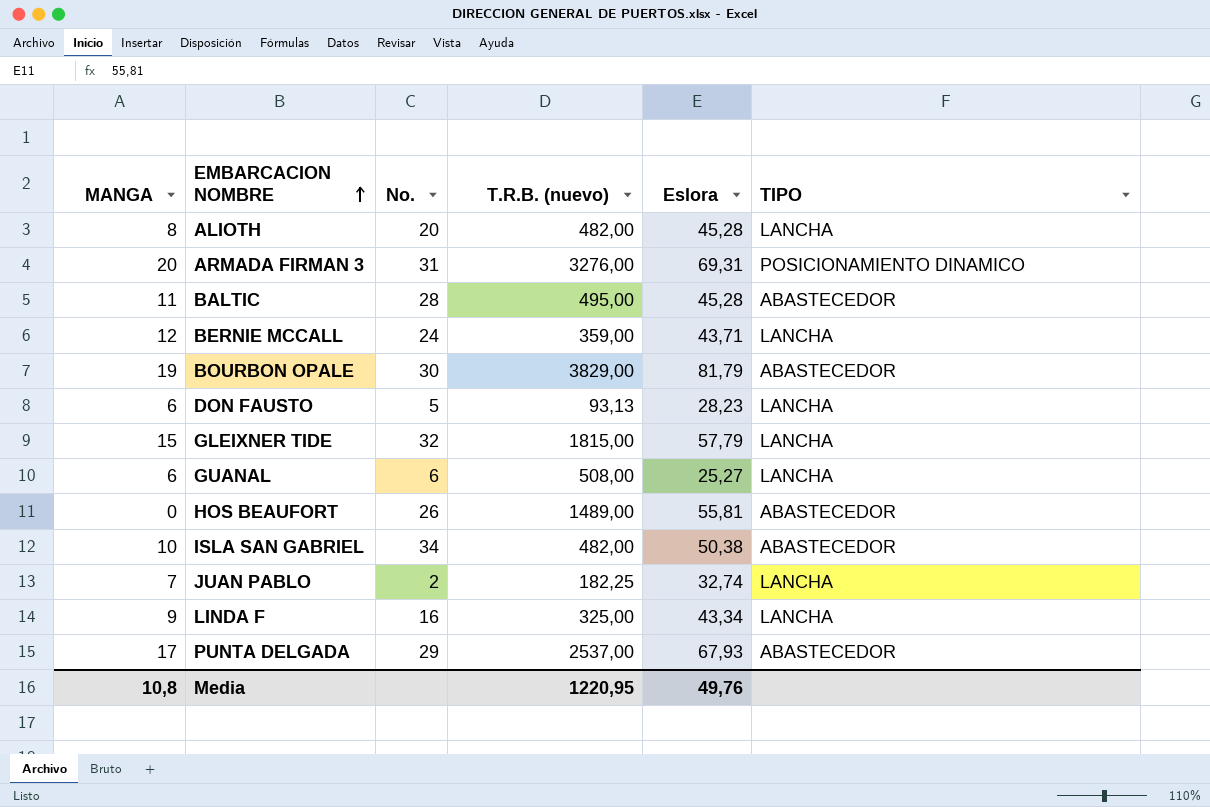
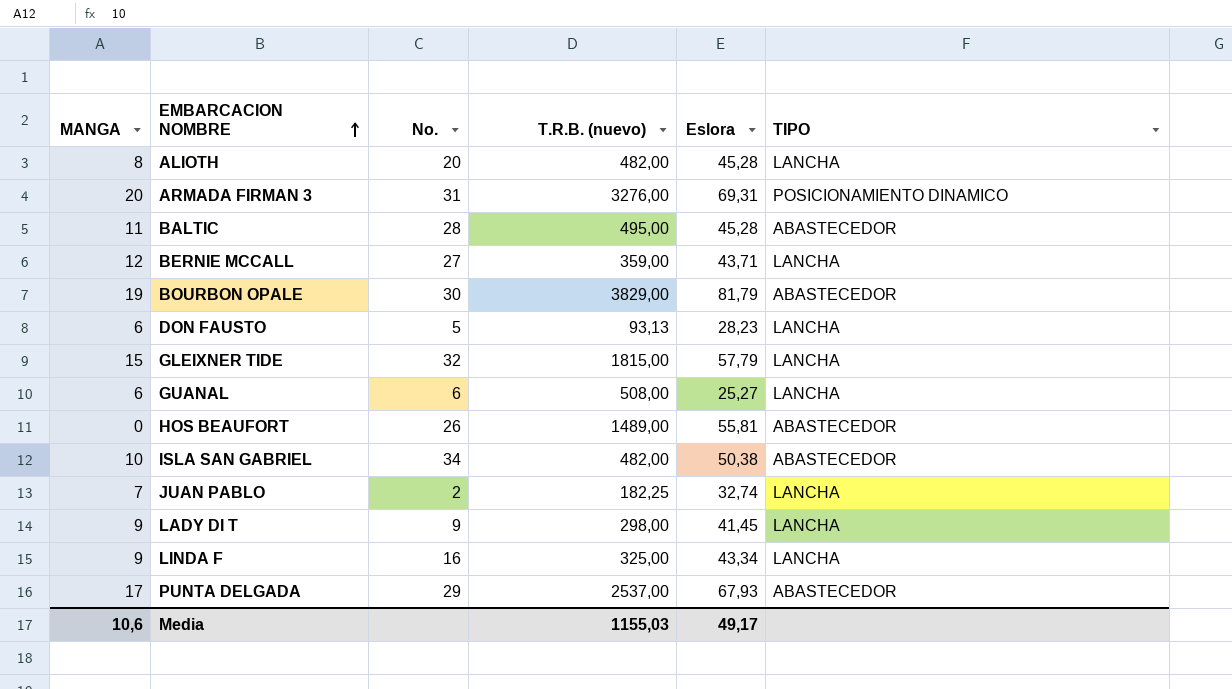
BERNIE MCCALL | No.: 24 -> 27
row LADY DI T: none -> 9 | 9 | 298,00 | 41,45 | LANCHA
Media | MANGA: 10,8 -> 10,6
Media | T.R.B. (nuevo): 1220,95 -> 1155,03
Media | Eslora: 49,76 -> 49,17

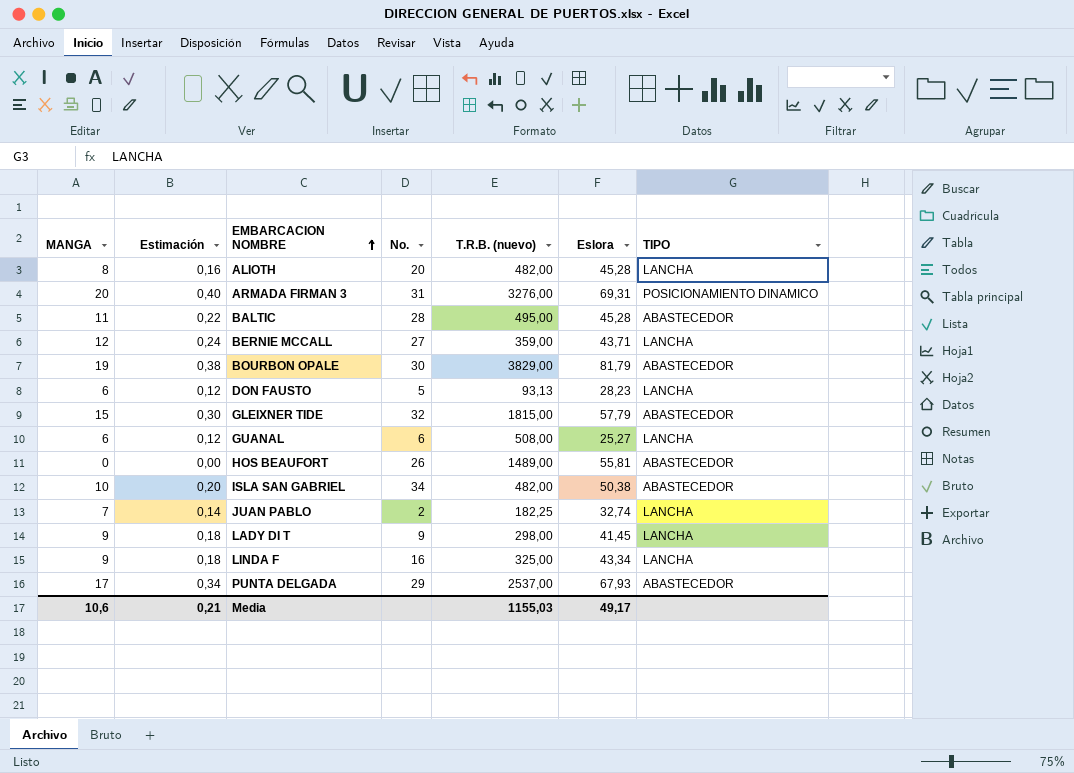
column Estimación | formula: none -> [MANGA] * 0,02
GLEIXNER TIDE | TIPO: LANCHA -> ABASTECEDOR

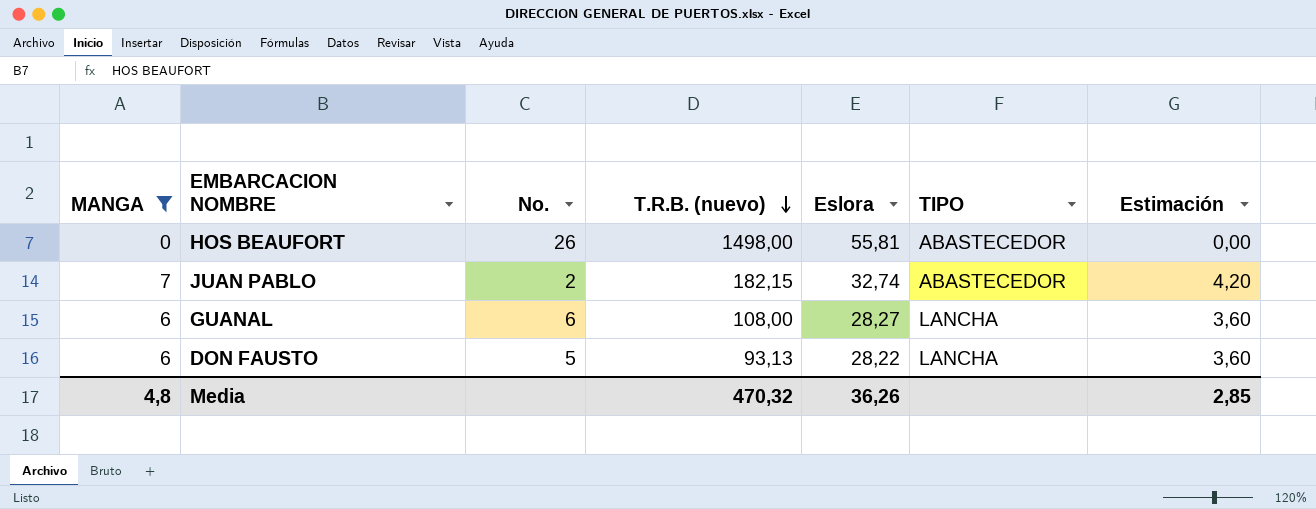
filter: none -> MANGA <= 7
row order: EMBARCACION NOMBRE ascending -> T.R.B. (nuevo) descending
column Estimación | formula: [MANGA] * 0,02 -> [MANGA] * 0,6
column Estimación | position: 2 -> 7
HOS BEAUFORT | T.R.B. (nuevo): 1489,00 -> 1498,00
JUAN PABLO | T.R.B. (nuevo): 182,25 -> 182,15
JUAN PABLO | TIPO: LANCHA -> ABASTECEDOR
GUANAL | T.R.B. (nuevo): 508,00 -> 108,00
GUANAL | Eslora: 25,27 -> 28,27
DON FAUSTO | Eslora: 28,23 -> 28,22
Media | MANGA: 10,6 -> 4,8
Media | T.R.B. (nuevo): 1155,03 -> 470,32
Media | Eslora: 49,17 -> 36,26
Media | Estimación: 0,21 -> 2,85

